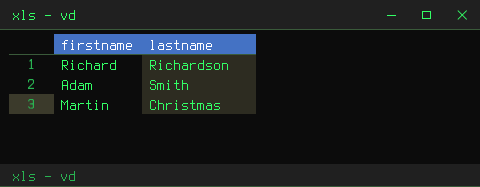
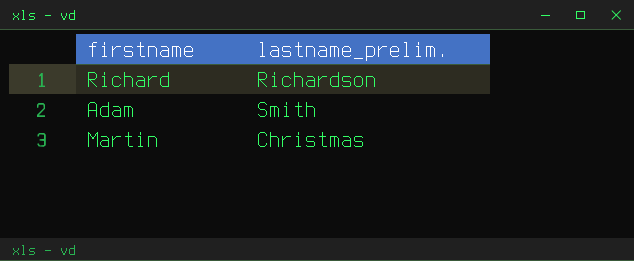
column name: lastname -> lastname_prelim.

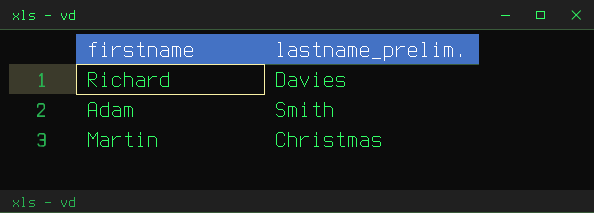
Richard | lastname_prelim.: Richardson -> Davies

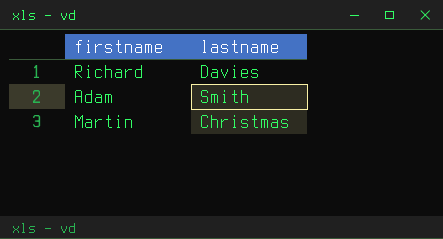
column name: lastname_prelim. -> lastname

